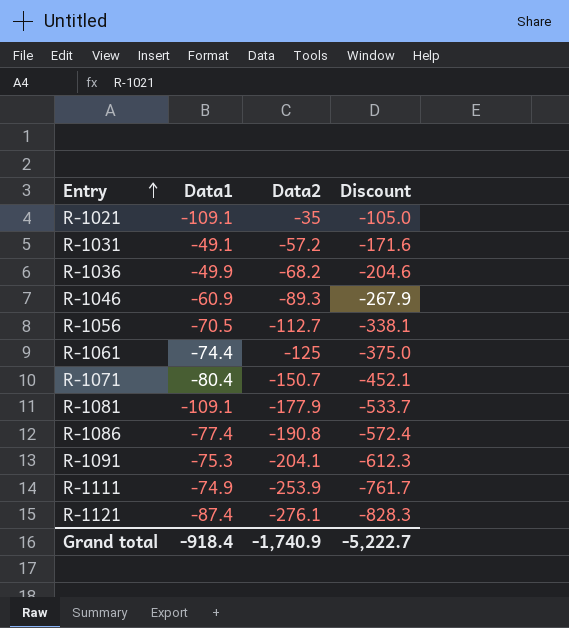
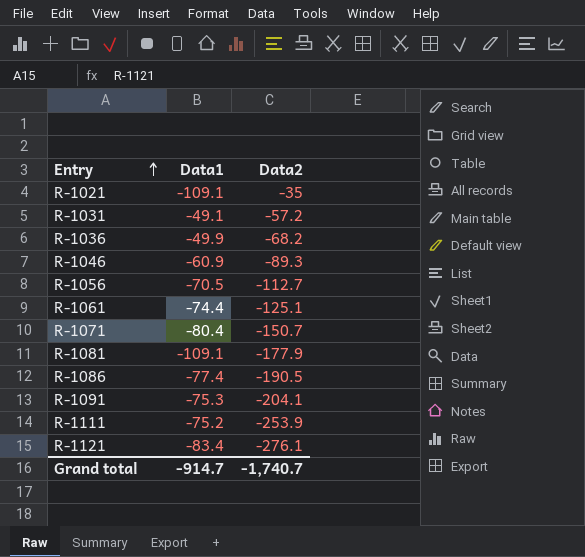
column Discount | formula: [Data2] * 3 -> none
R-1061 | Data2: -125 -> -125.1
R-1086 | Data2: -190.8 -> -190.5
R-1111 | Data1: -74.9 -> -75.2
R-1121 | Data1: -87.4 -> -83.4
Grand total | Data1: -918.4 -> -914.7
Grand total | Data2: -1,740.9 -> -1,740.7

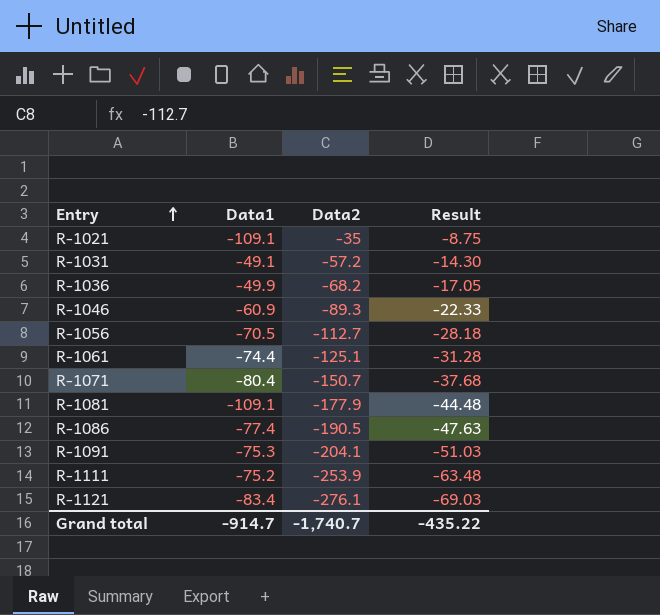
column Result | formula: none -> [Data2] * 0.25

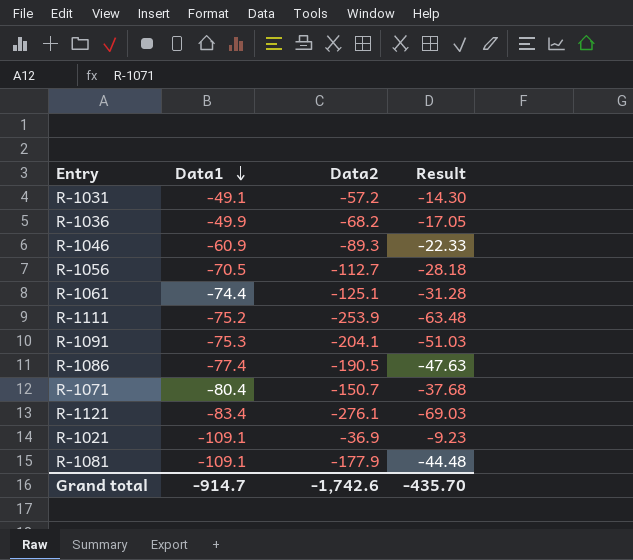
row order: Entry ascending -> Data1 descending
R-1021 | Data2: -35 -> -36.9
R-1021 | Result: -8.75 -> -9.23
Grand total | Data2: -1,740.7 -> -1,742.6
Grand total | Result: -435.22 -> -435.70

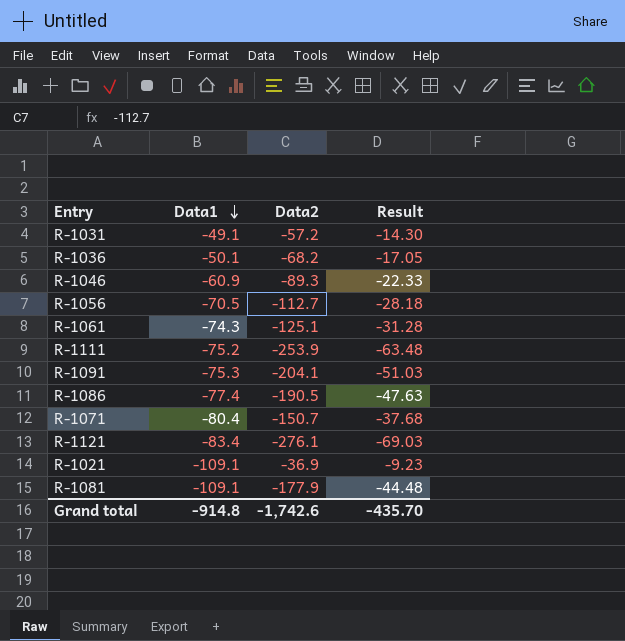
R-1036 | Data1: -49.9 -> -50.1
R-1061 | Data1: -74.4 -> -74.3
Grand total | Data1: -914.7 -> -914.8

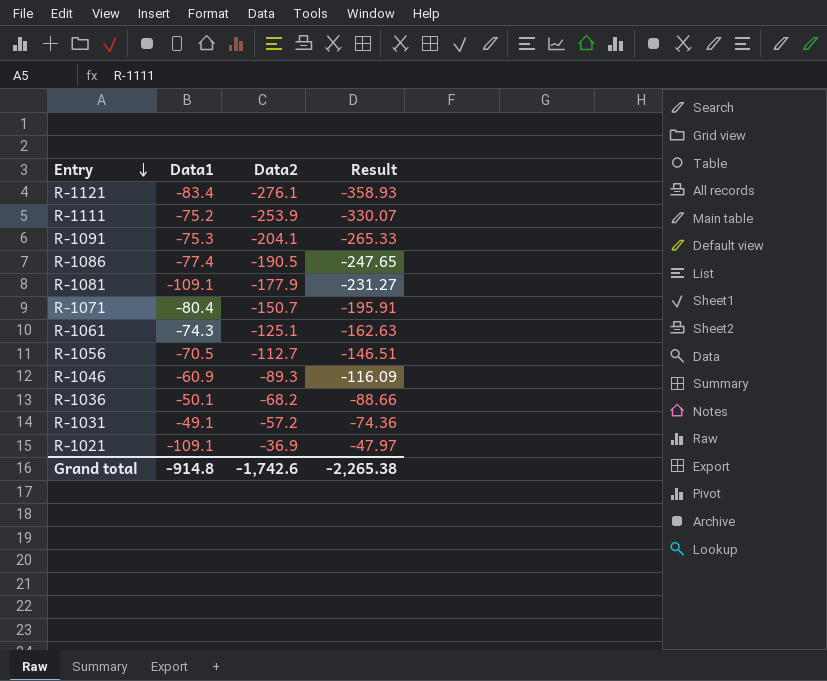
row order: Data1 descending -> Entry descending
column Result | formula: [Data2] * 0.25 -> [Data2] * 1.3
Grand total | Result: -435.70 -> -2,265.38

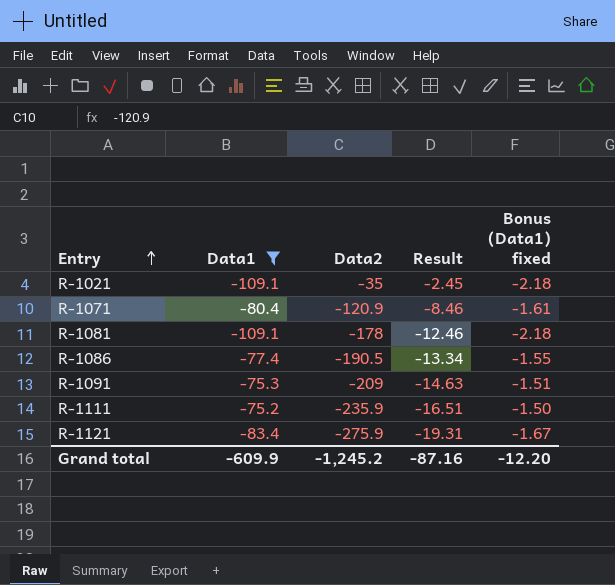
filter: none -> Data1 <= -75.2
row order: Entry descending -> Entry ascending
column Result | formula: [Data2] * 1.3 -> [Data2] * 0.07
column Bonus (Data1) fixed | formula: none -> [Data1] * 0.02
R-1021 | Data2: -36.9 -> -35
R-1071 | Data2: -150.7 -> -120.9
R-1081 | Data2: -177.9 -> -178
R-1091 | Data2: -204.1 -> -209
R-1111 | Data2: -253.9 -> -235.9
R-1121 | Data2: -276.1 -> -275.9
Grand total | Data1: -914.8 -> -609.9
Grand total | Data2: -1,742.6 -> -1,245.2
Grand total | Result: -2,265.38 -> -87.16

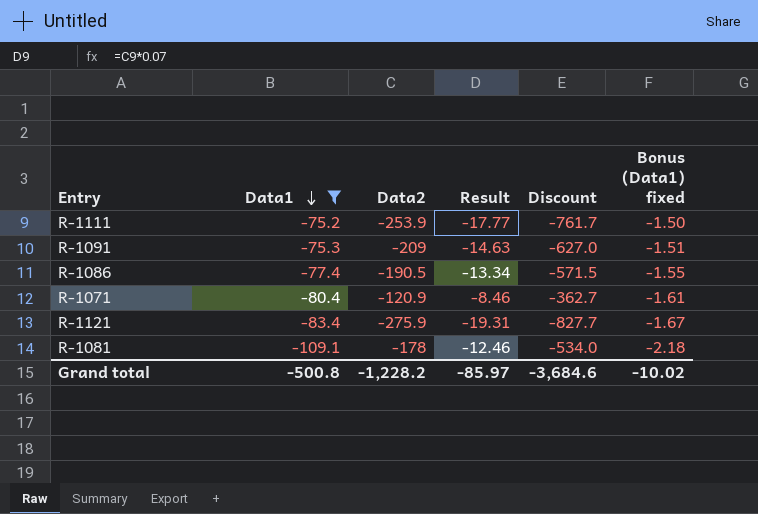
row order: Entry ascending -> Data1 descending
column Discount | formula: none -> [Data2] * 3
row R-1021: -109.1 | -35 | -2.45 | -2.18 -> none
R-1111 | Data2: -235.9 -> -253.9
R-1111 | Result: -16.51 -> -17.77
Grand total | Data1: -609.9 -> -500.8
Grand total | Data2: -1,245.2 -> -1,228.2
Grand total | Result: -87.16 -> -85.97
Grand total | Bonus (Data1) fixed: -12.20 -> -10.02

